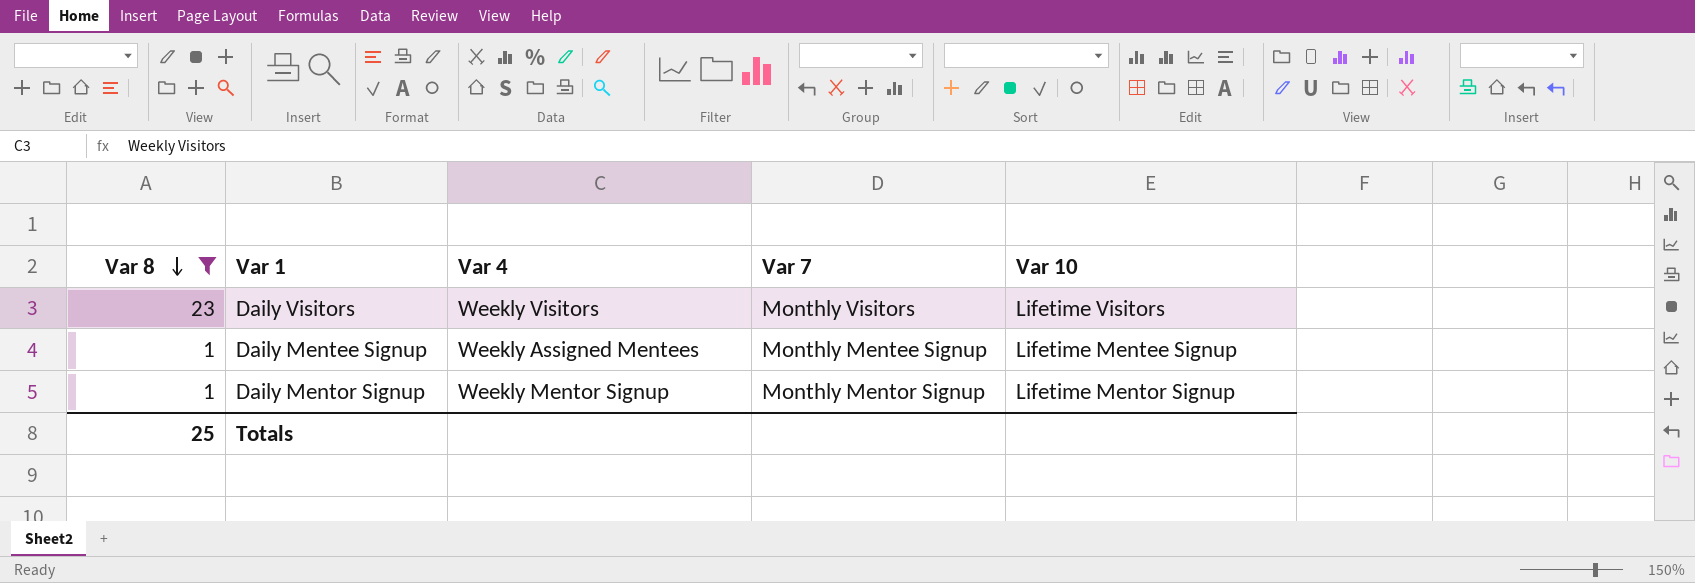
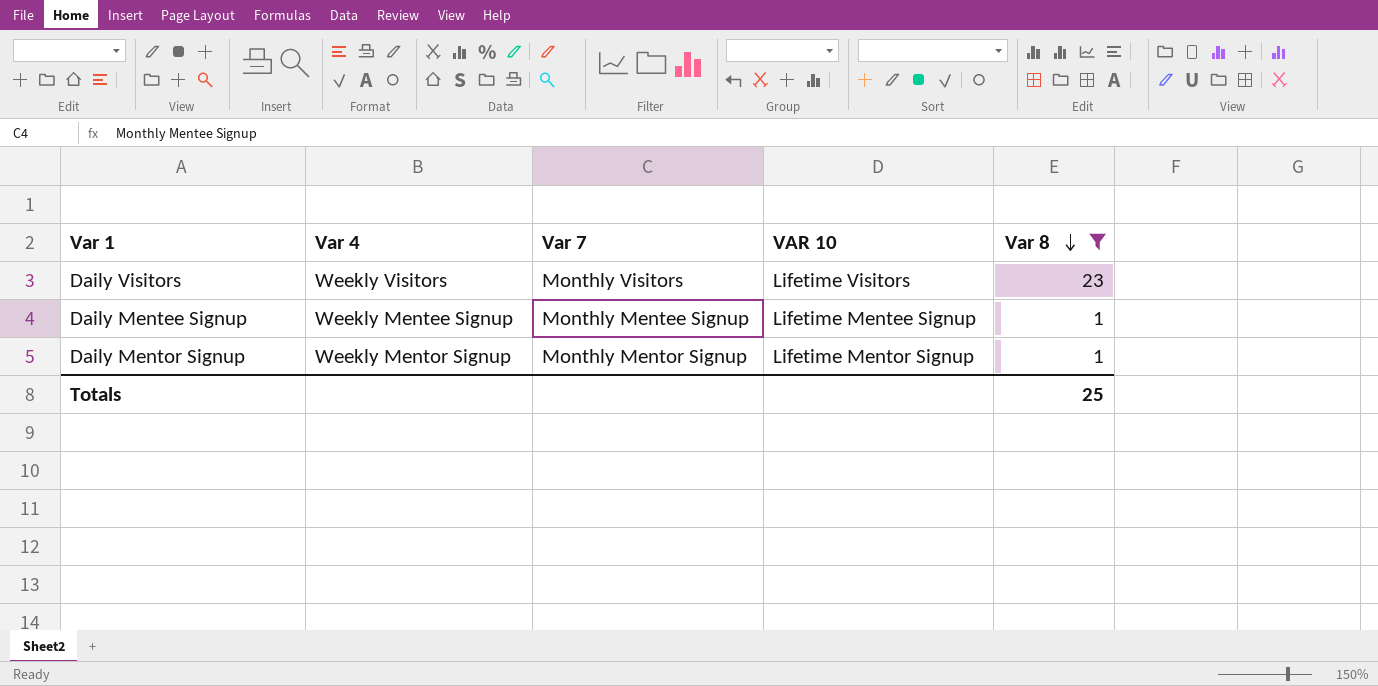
column name: Var 10 -> VAR 10
column Var 8 | position: 1 -> 5
Daily Mentee Signup | Var 4: Weekly Assigned Mentees -> Weekly Mentee Signup

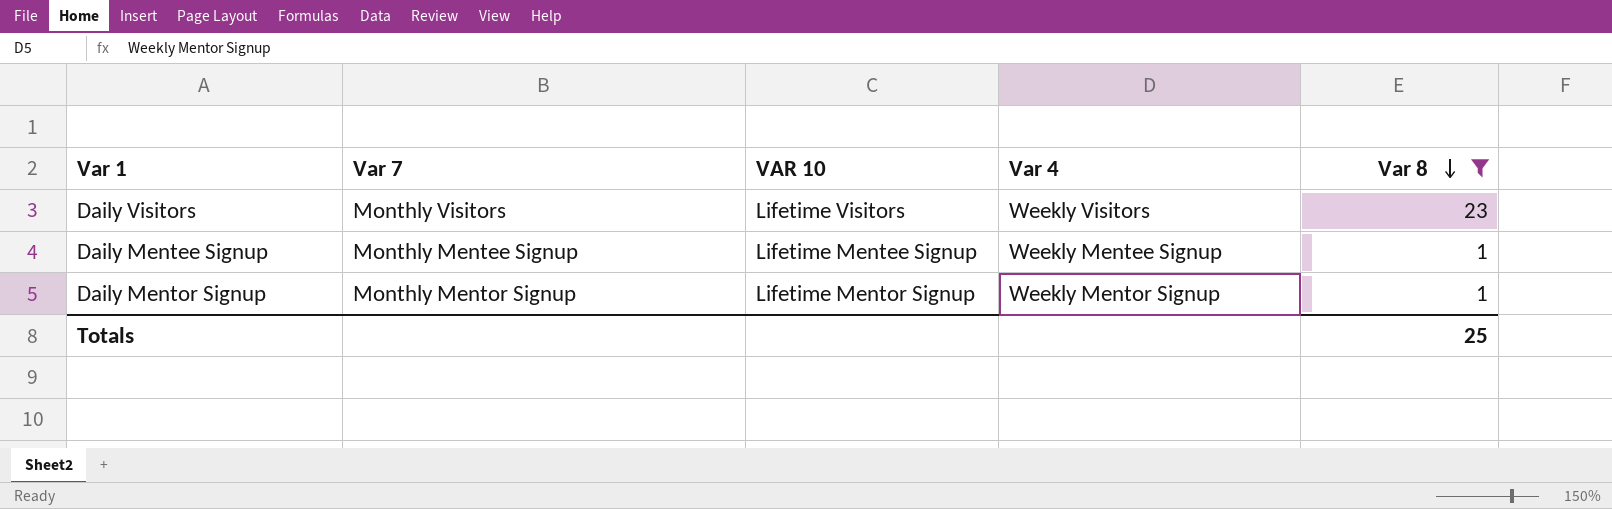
column Var 4 | position: 2 -> 4

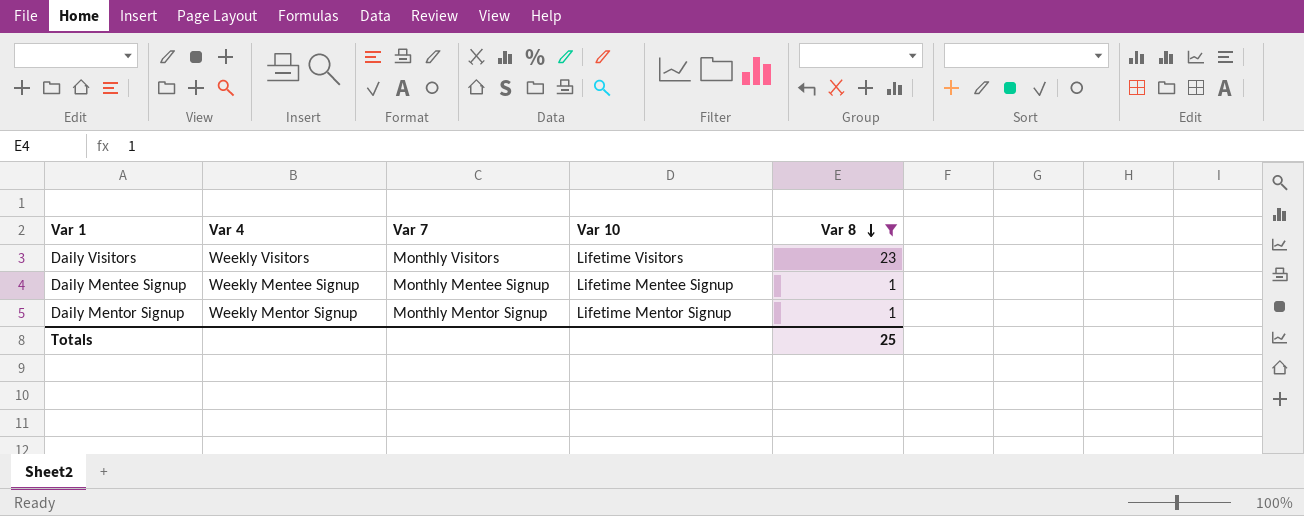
column Var 4 | position: 4 -> 2
column name: VAR 10 -> Var 10

